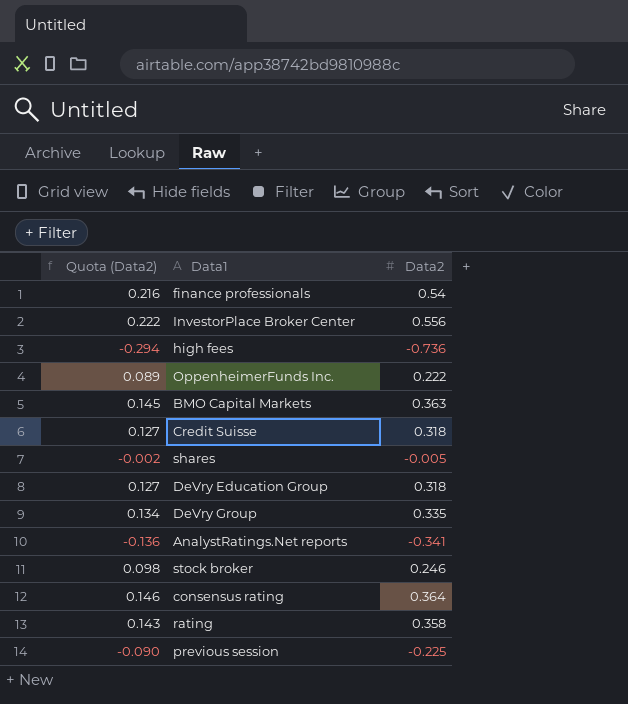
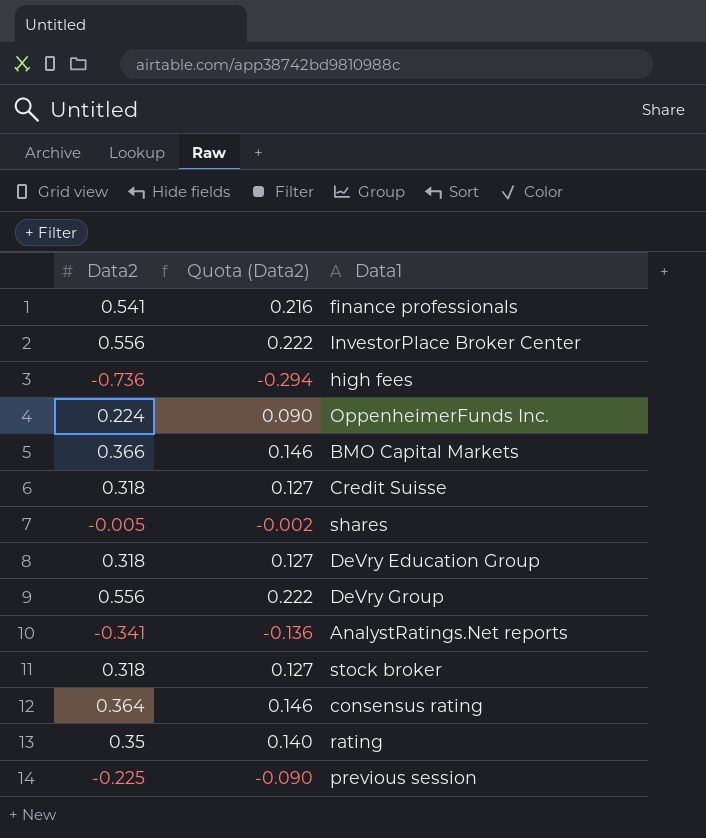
column Data2 | position: 3 -> 1
finance professionals | Data2: 0.54 -> 0.541
OppenheimerFunds Inc. | Data2: 0.222 -> 0.224
OppenheimerFunds Inc. | Quota (Data2): 0.089 -> 0.090
BMO Capital Markets | Data2: 0.363 -> 0.366
BMO Capital Markets | Quota (Data2): 0.145 -> 0.146
DeVry Group | Data2: 0.335 -> 0.556
DeVry Group | Quota (Data2): 0.134 -> 0.222
stock broker | Data2: 0.246 -> 0.318
stock broker | Quota (Data2): 0.098 -> 0.127
rating | Data2: 0.358 -> 0.35
rating | Quota (Data2): 0.143 -> 0.140

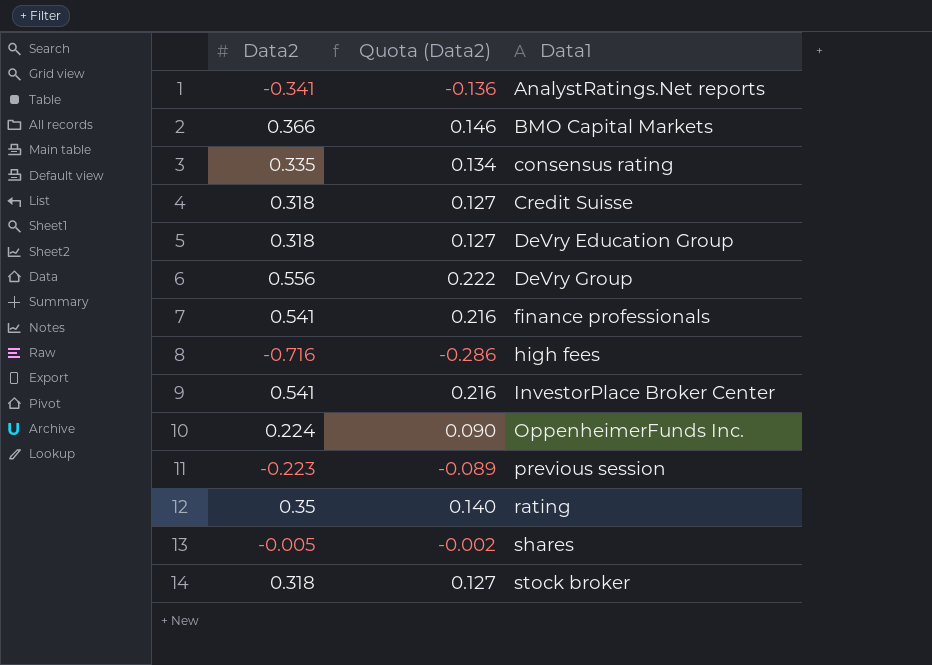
row order: none -> Data1 ascending
consensus rating | Data2: 0.364 -> 0.335
consensus rating | Quota (Data2): 0.146 -> 0.134
high fees | Data2: -0.736 -> -0.716
high fees | Quota (Data2): -0.294 -> -0.286
InvestorPlace Broker Center | Data2: 0.556 -> 0.541
InvestorPlace Broker Center | Quota (Data2): 0.222 -> 0.216
previous session | Data2: -0.225 -> -0.223
previous session | Quota (Data2): -0.090 -> -0.089

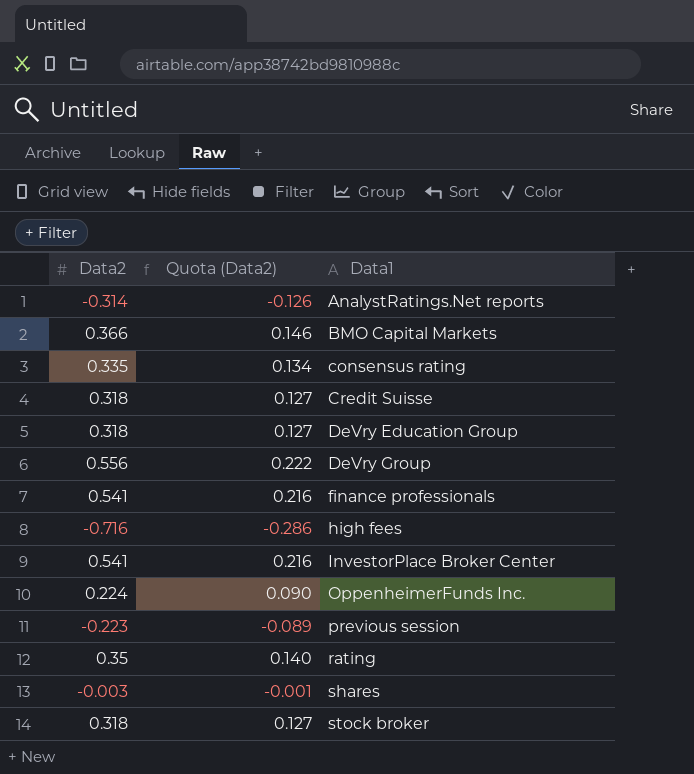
AnalystRatings.Net reports | Data2: -0.341 -> -0.314
AnalystRatings.Net reports | Quota (Data2): -0.136 -> -0.126
shares | Data2: -0.005 -> -0.003
shares | Quota (Data2): -0.002 -> -0.001

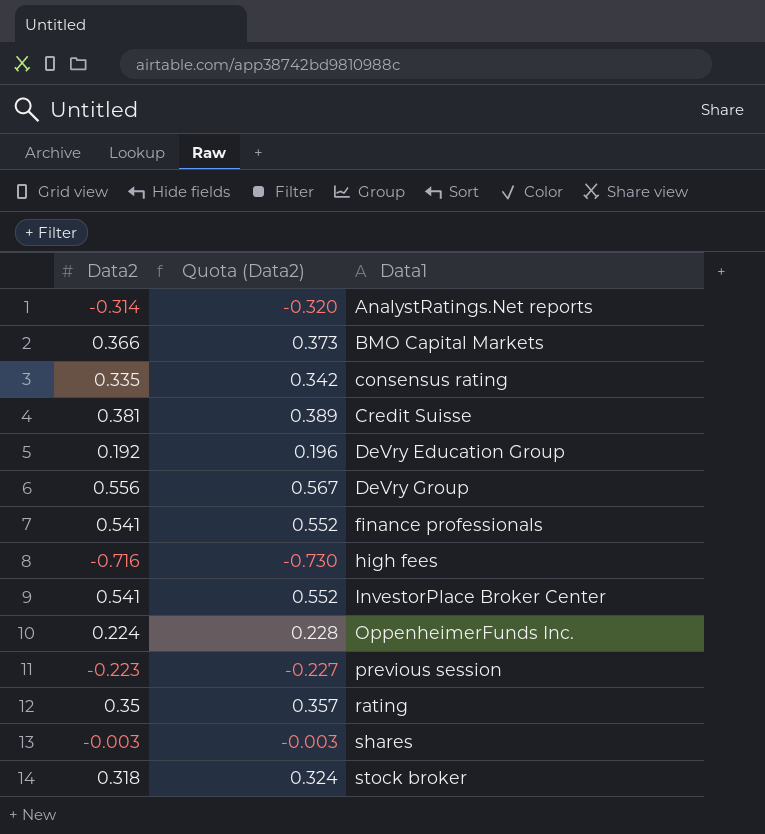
column Quota (Data2) | formula: [Data2] * 0.4 -> [Data2] * 1.02
Credit Suisse | Data2: 0.318 -> 0.381
DeVry Education Group | Data2: 0.318 -> 0.192

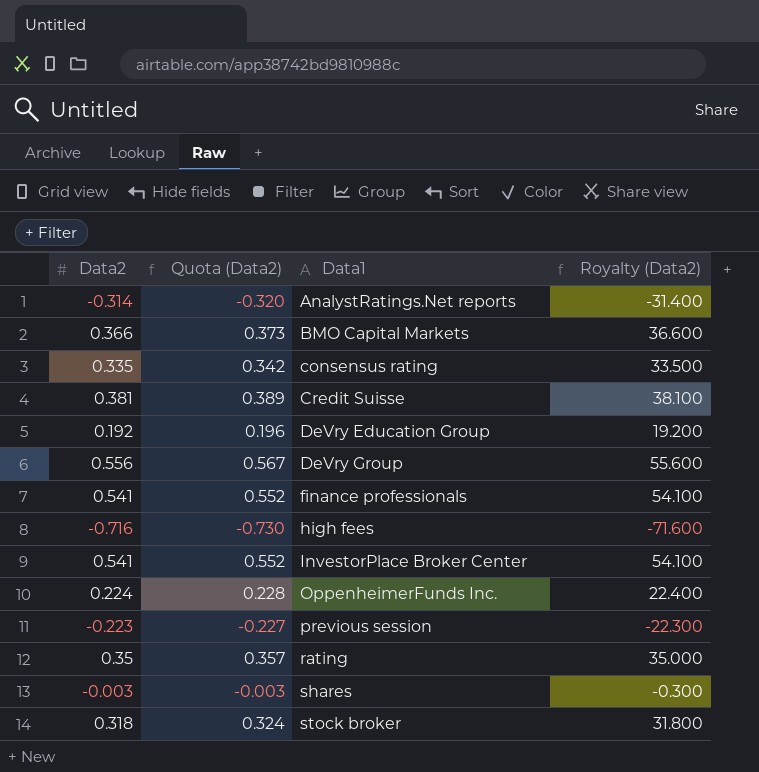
column Royalty (Data2) | formula: none -> [Data2] * 100

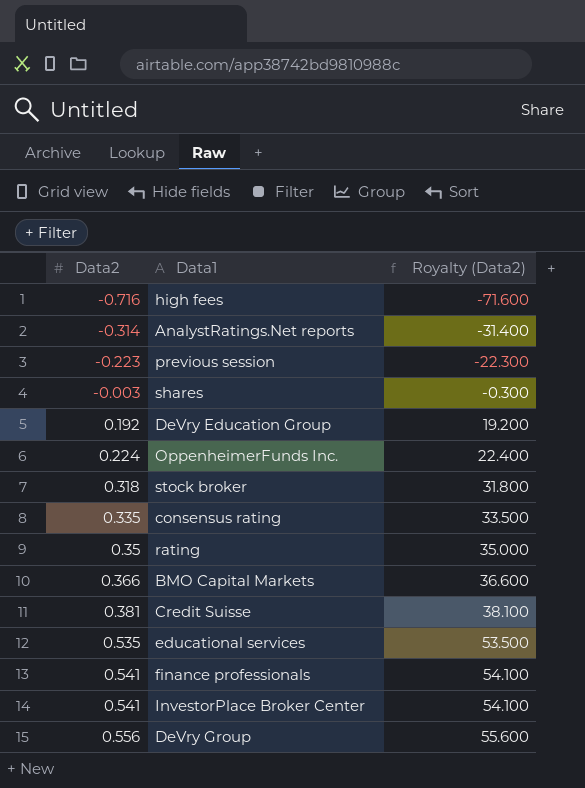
row order: Data1 ascending -> Data2 ascending
column Quota (Data2) | formula: [Data2] * 1.02 -> none
row educational services: none -> 0.535 | 53.500

